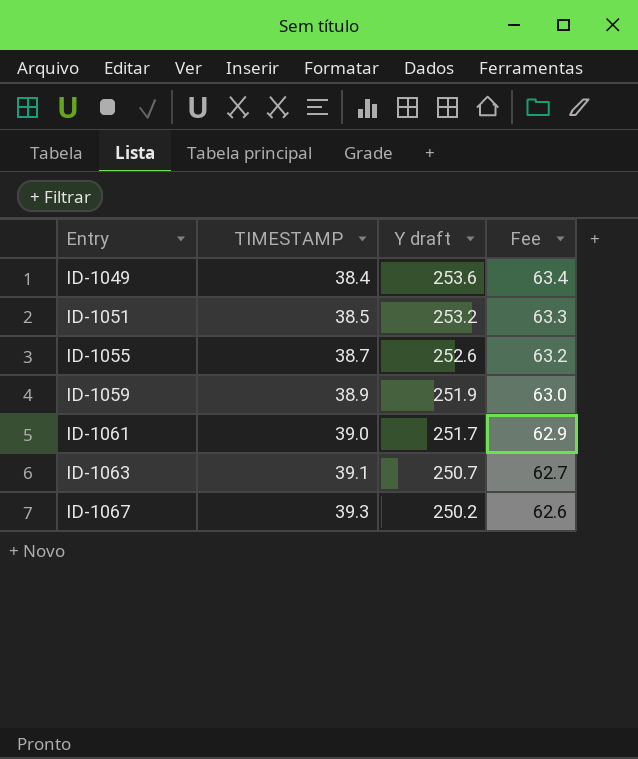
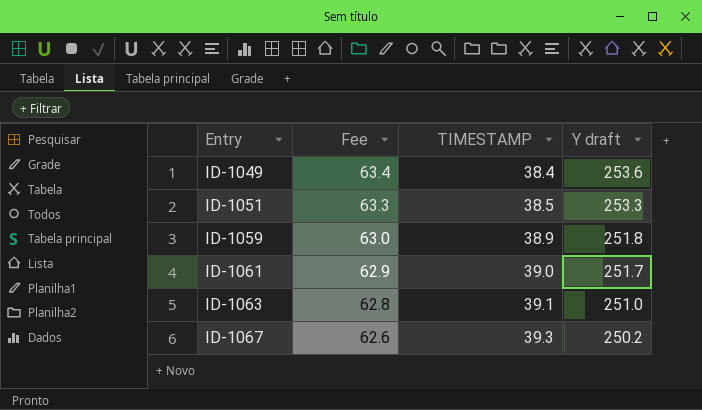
column Fee | position: 4 -> 2
row ID-1055: 38.7 | 252.6 | 63.2 -> none
ID-1051 | Y draft: 253.2 -> 253.3
ID-1059 | Y draft: 251.9 -> 251.8
ID-1063 | Fee: 62.7 -> 62.8
ID-1063 | Y draft: 250.7 -> 251.0

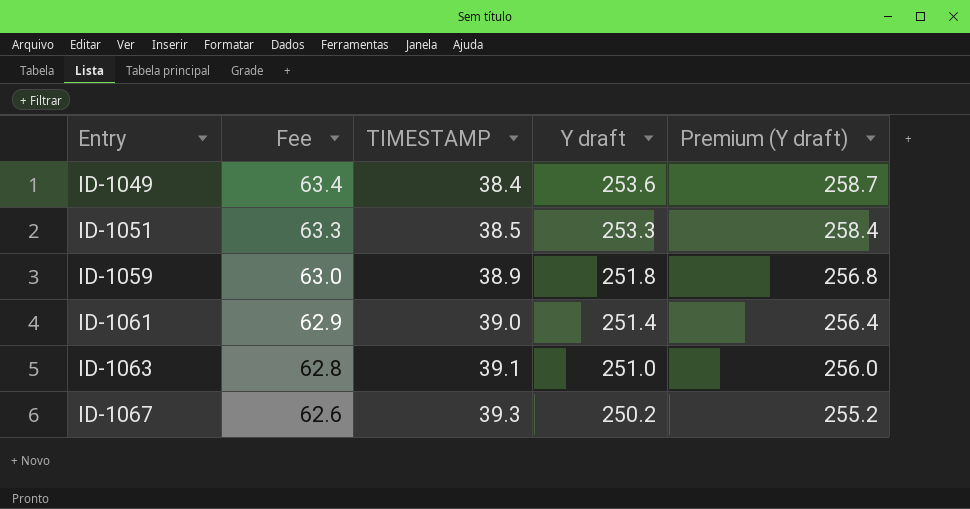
column Premium (Y draft) | formula: none -> [Y draft] * 1.02
ID-1061 | Y draft: 251.7 -> 251.4

